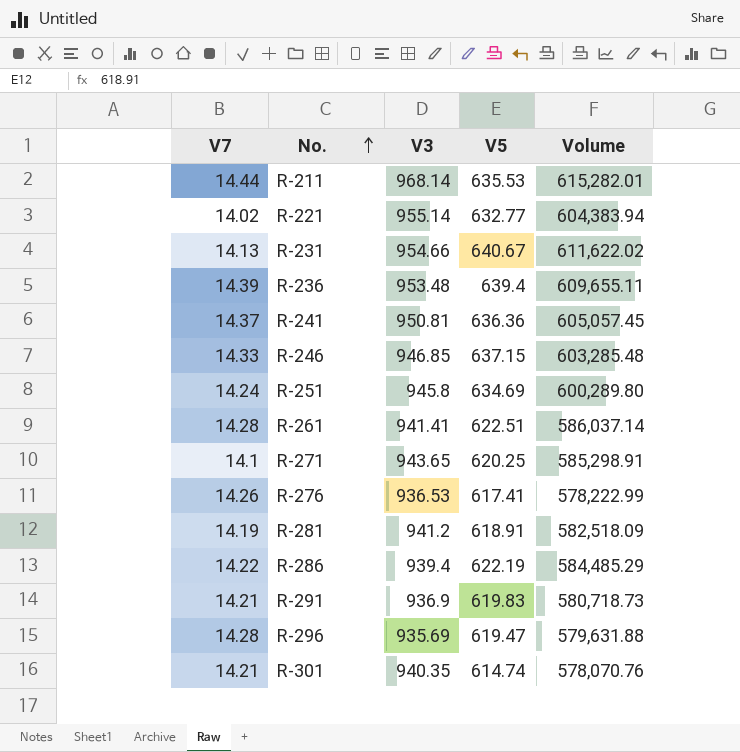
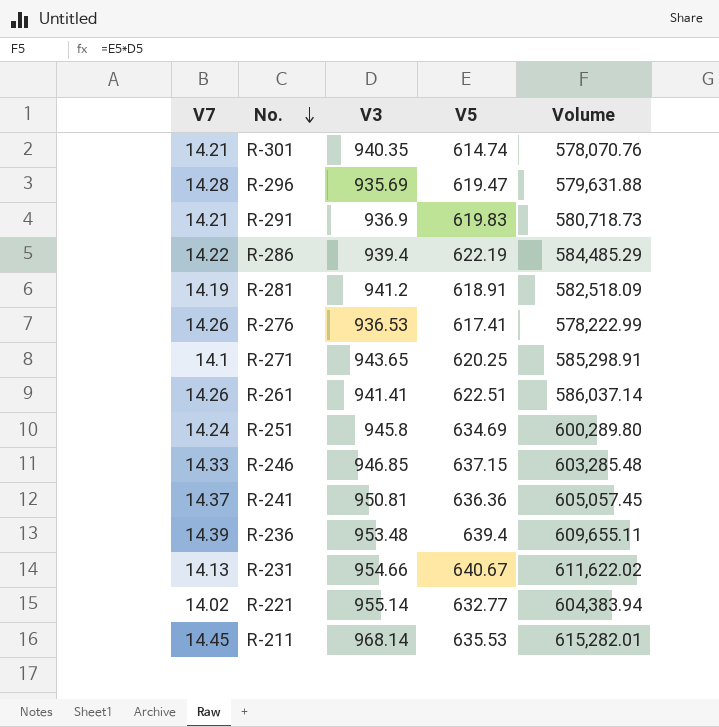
row order: No. ascending -> No. descending
R-261 | V7: 14.28 -> 14.26
R-211 | V7: 14.44 -> 14.45

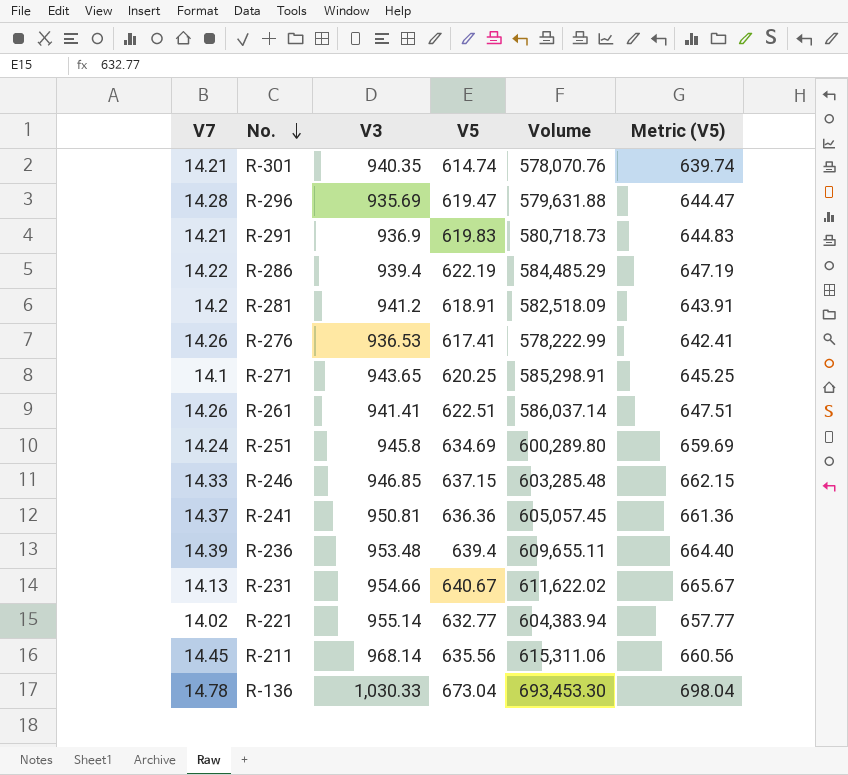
column Metric (V5) | formula: none -> [V5] + 25
R-281 | V7: 14.19 -> 14.2
R-211 | V5: 635.53 -> 635.56
R-211 | Volume: 615,282.01 -> 615,311.06
row R-136: none -> 14.78 | 1,030.33 | 673.04 | 693,453.30 | 698.04

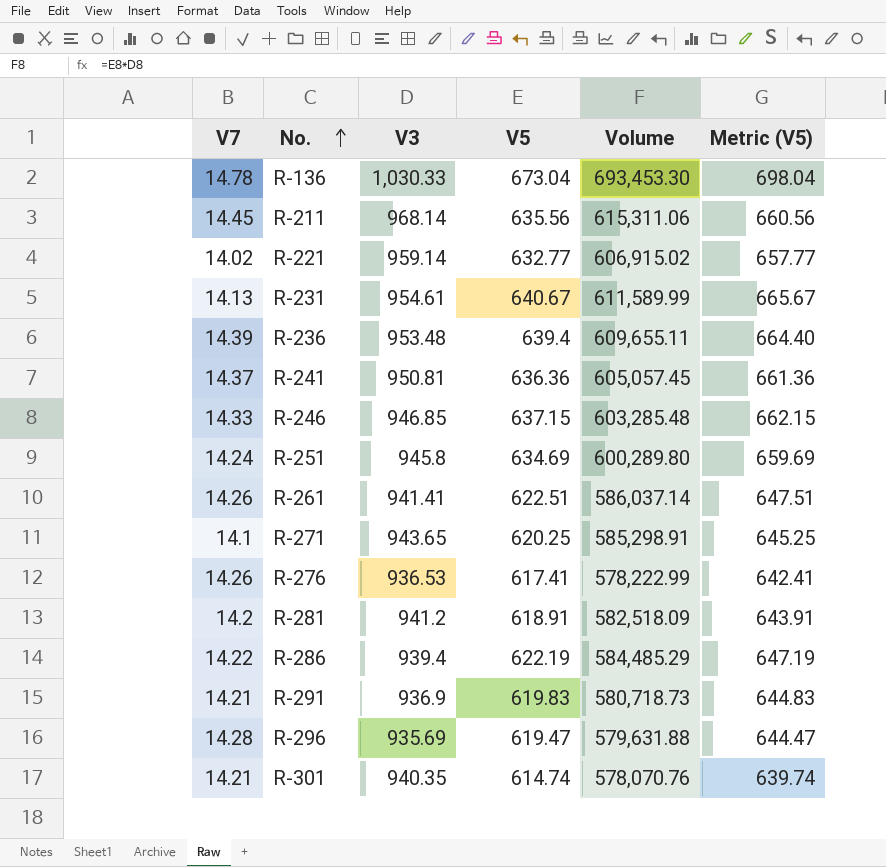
row order: No. descending -> No. ascending
R-221 | V3: 955.14 -> 959.14
R-221 | Volume: 604,383.94 -> 606,915.02
R-231 | V3: 954.66 -> 954.61
R-231 | Volume: 611,622.02 -> 611,589.99

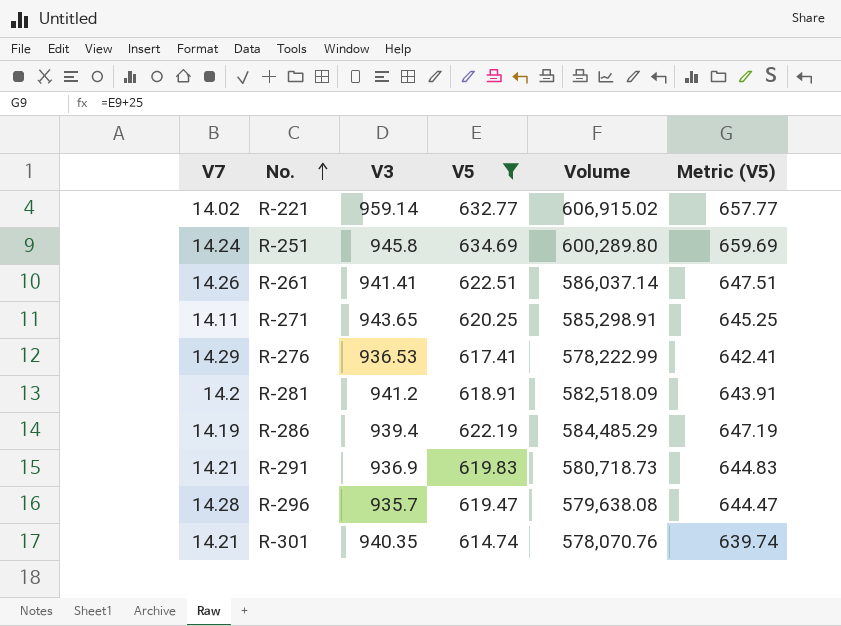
filter: none -> V5 <= 634.69
R-271 | V7: 14.1 -> 14.11
R-276 | V7: 14.26 -> 14.29
R-286 | V7: 14.22 -> 14.19
R-296 | V3: 935.69 -> 935.7
R-296 | Volume: 579,631.88 -> 579,638.08

